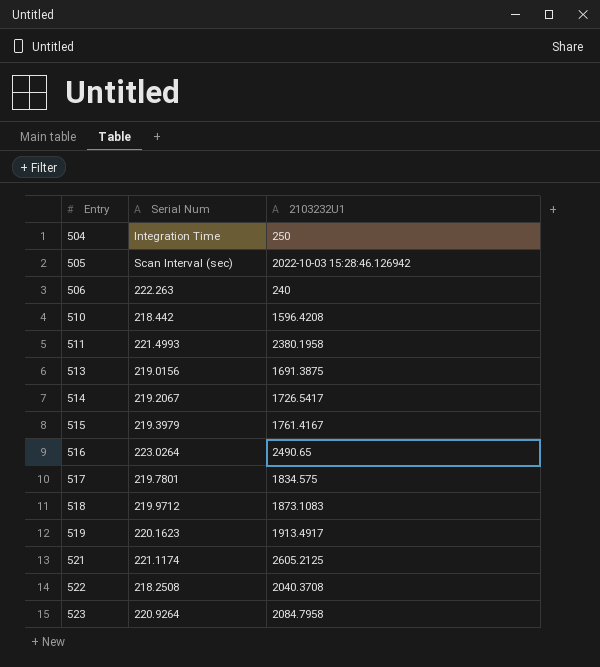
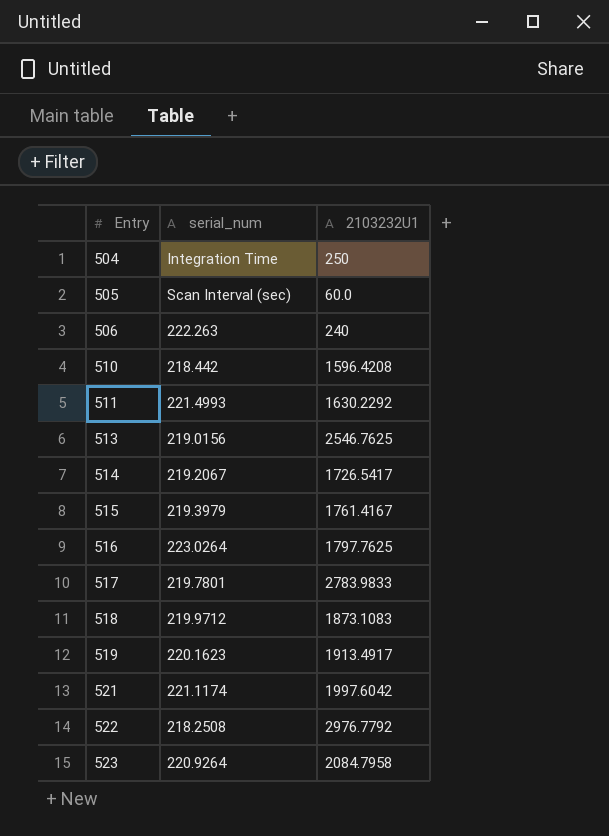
column name: Serial Num -> serial_num
505 | 2103232U1: 2022-10-03 15:28:46.126942 -> 60.0
511 | 2103232U1: 2380.1958 -> 1630.2292
513 | 2103232U1: 1691.3875 -> 2546.7625
516 | 2103232U1: 2490.65 -> 1797.7625
517 | 2103232U1: 1834.575 -> 2783.9833
521 | 2103232U1: 2605.2125 -> 1997.6042
522 | 2103232U1: 2040.3708 -> 2976.7792

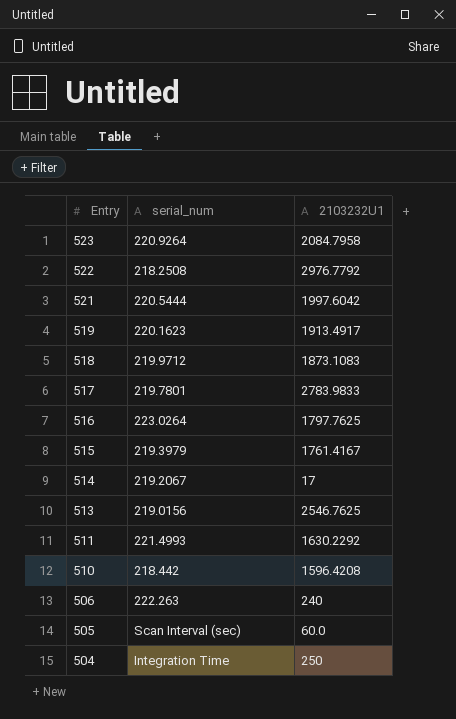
row order: Entry ascending -> Entry descending
521 | serial_num: 221.1174 -> 220.5444
514 | 2103232U1: 1726.5417 -> 17

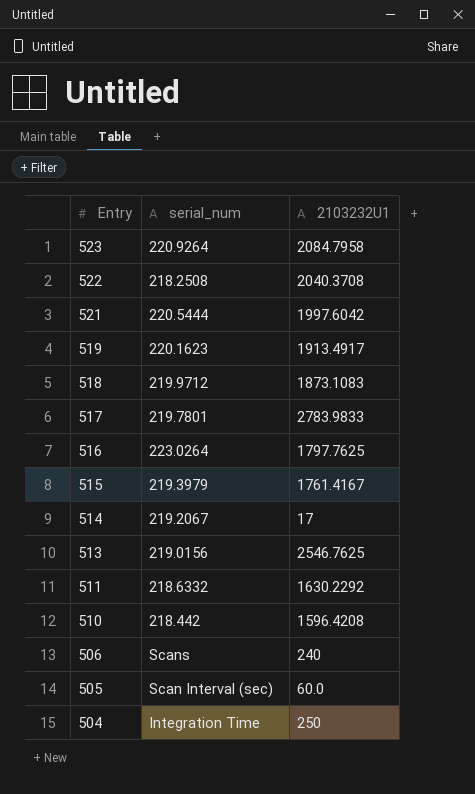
522 | 2103232U1: 2976.7792 -> 2040.3708
511 | serial_num: 221.4993 -> 218.6332
506 | serial_num: 222.263 -> Scans

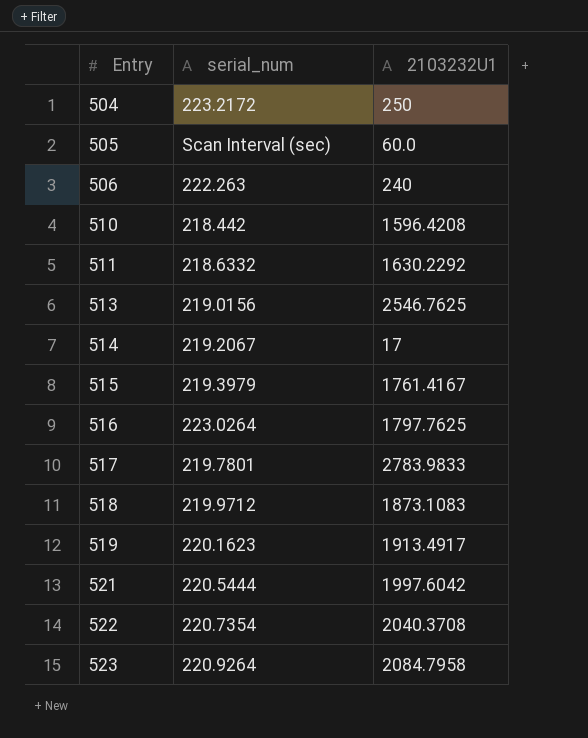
row order: Entry descending -> Entry ascending
504 | serial_num: Integration Time -> 223.2172
506 | serial_num: Scans -> 222.263
522 | serial_num: 218.2508 -> 220.7354

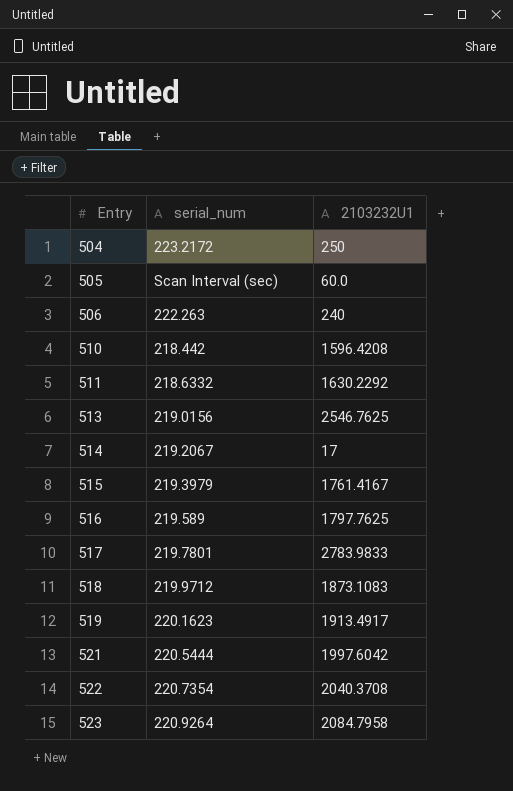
516 | serial_num: 223.0264 -> 219.589

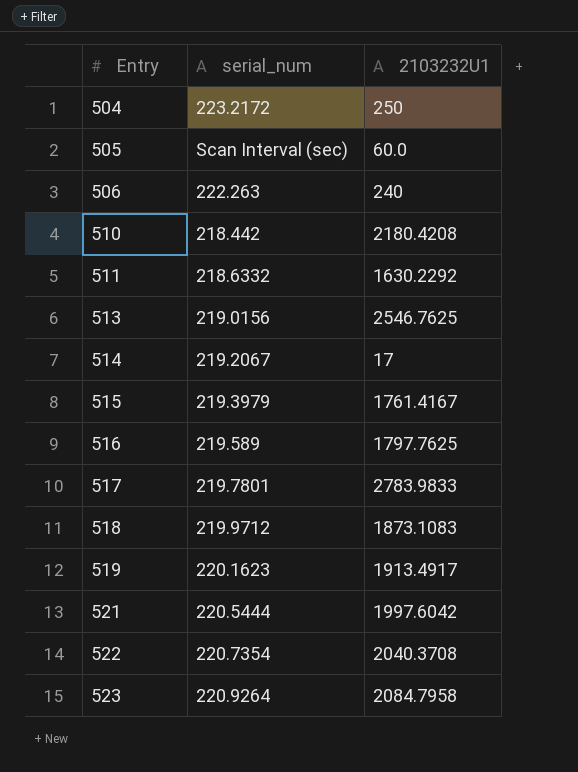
510 | 2103232U1: 1596.4208 -> 2180.4208

